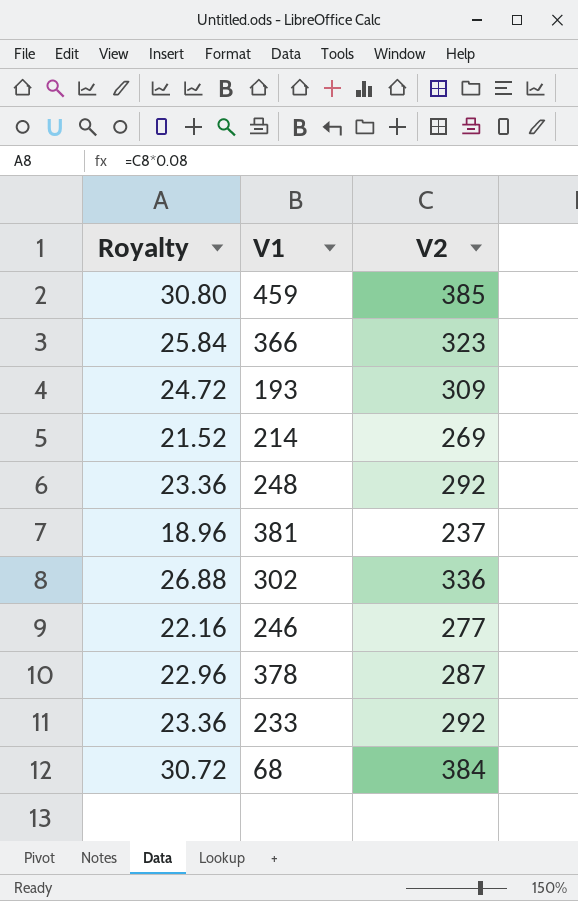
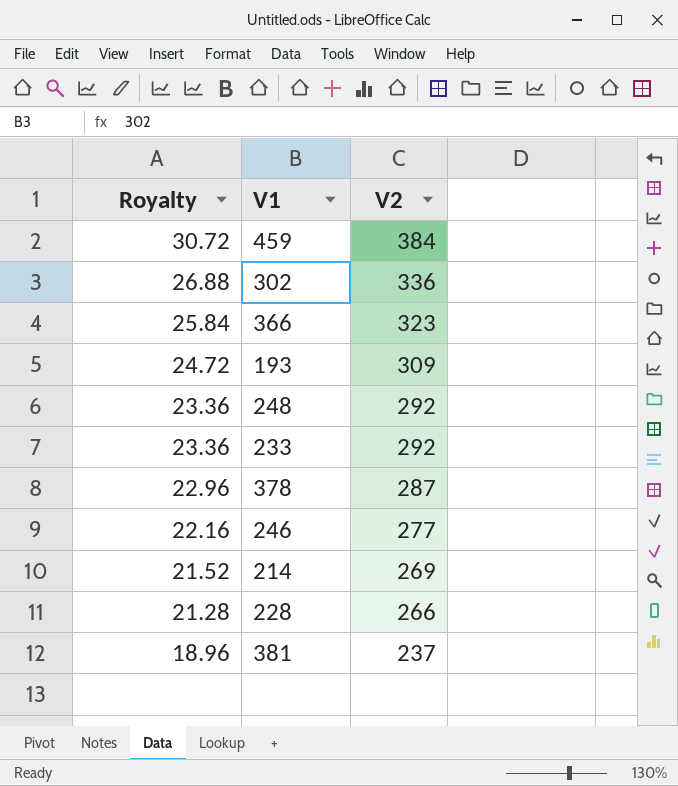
row order: none -> Royalty descending
row 68: 30.72 | 384 -> none
459 | Royalty: 30.80 -> 30.72
459 | V2: 385 -> 384
row 228: none -> 21.28 | 266

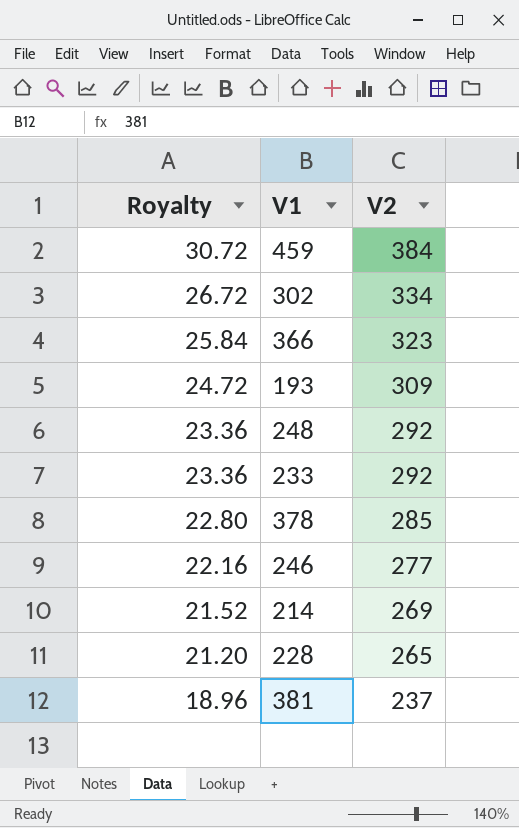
302 | Royalty: 26.88 -> 26.72
302 | V2: 336 -> 334
378 | Royalty: 22.96 -> 22.80
378 | V2: 287 -> 285
228 | Royalty: 21.28 -> 21.20
228 | V2: 266 -> 265

